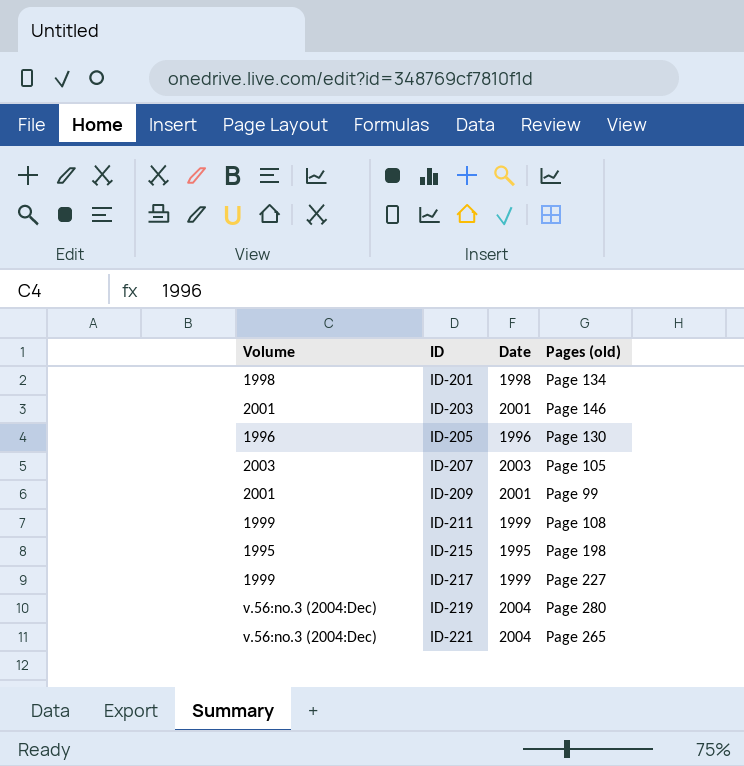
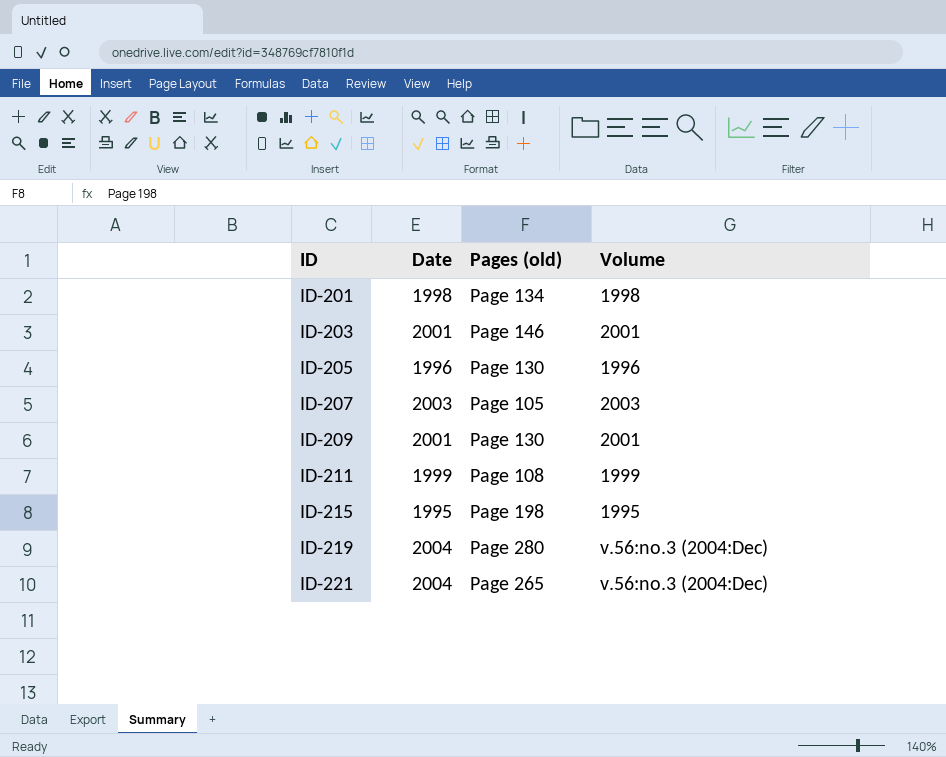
column Volume | position: 1 -> 4
row ID-217: 1999 | 1999 | Page 227 -> none
ID-209 | Pages (old): Page 99 -> Page 130

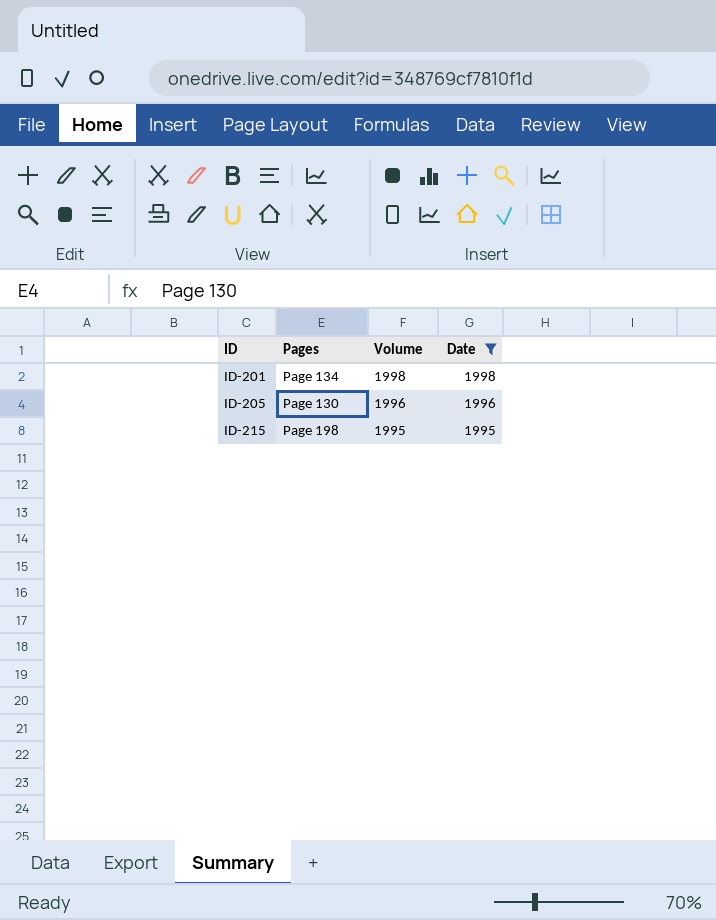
filter: none -> Date <= 1998
column name: Pages (old) -> Pages
column Date | position: 2 -> 4

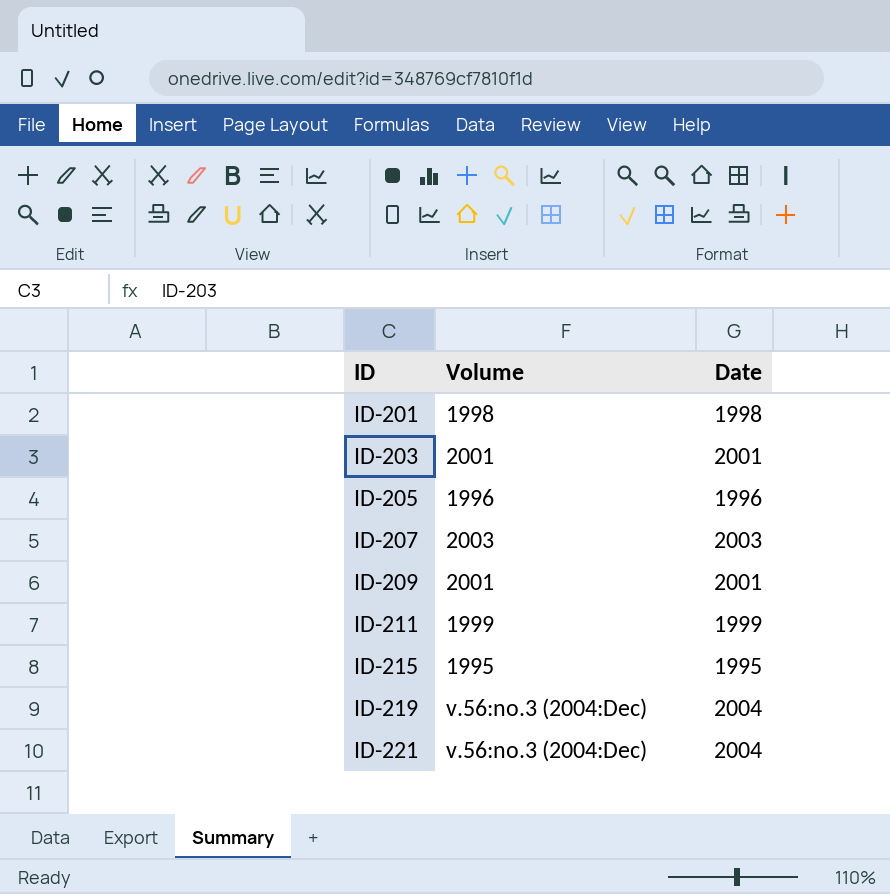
filter: Date <= 1998 -> none
column Pages | position: 2 -> none

